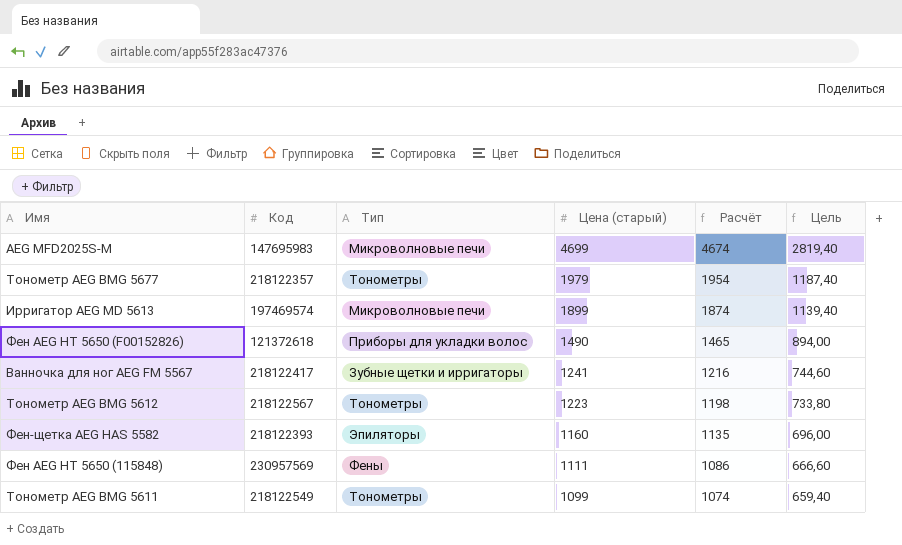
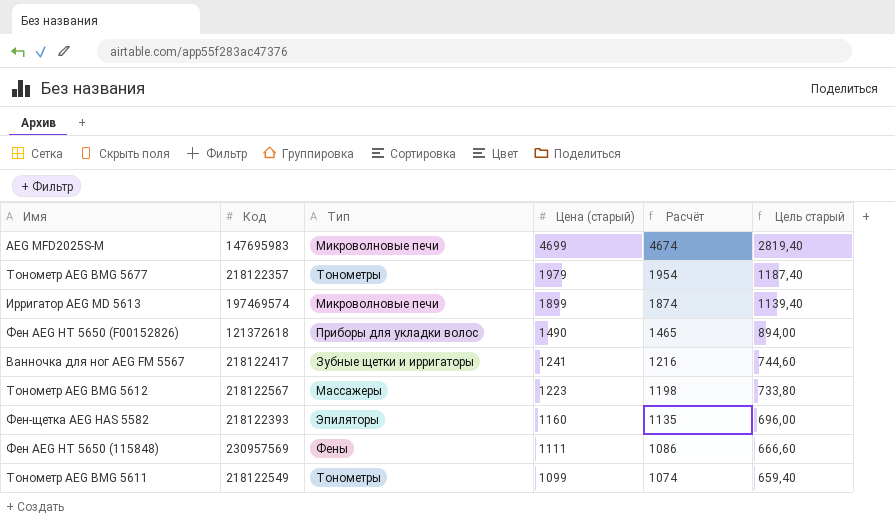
column name: Цель -> Цель старый
Тонометр AEG BMG 5612 | Тип: Тонометры -> Массажеры

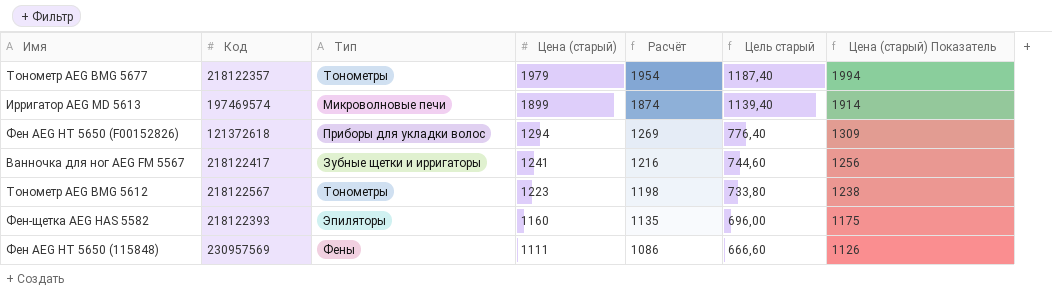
column Цена (старый) Показатель | formula: none -> [Цена (старый)] + 15
row AEG MFD2025S-M: 147695983 | Микроволновые печи | 4699 | 4674 | 2819,40 -> none
row Тонометр AEG BMG 5611: 218122549 | Тонометры | 1099 | 1074 | 659,40 -> none
Фен AEG HT 5650 (F00152826) | Цена (старый): 1490 -> 1294
Фен AEG HT 5650 (F00152826) | Расчёт: 1465 -> 1269
Фен AEG HT 5650 (F00152826) | Цель старый: 894,00 -> 776,40
Тонометр AEG BMG 5612 | Тип: Массажеры -> Тонометры

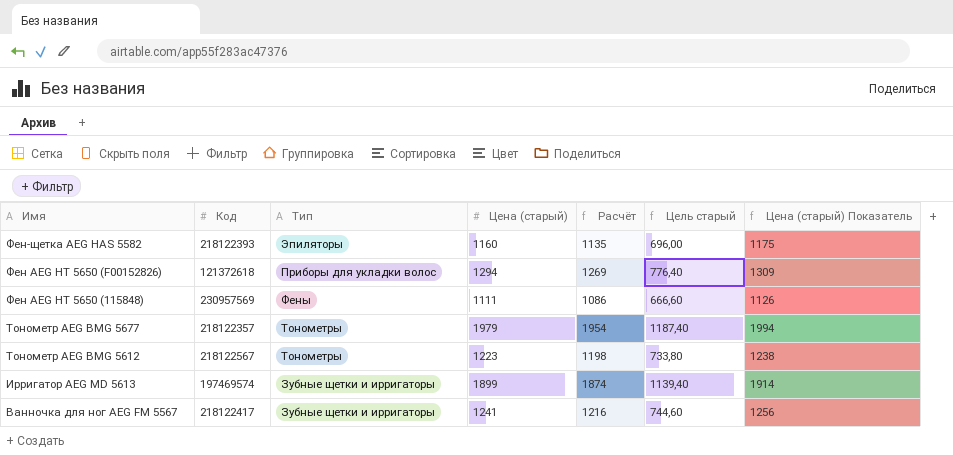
row order: Цена (старый) descending -> Имя descending
Ирригатор AEG MD 5613 | Тип: Микроволновые печи -> Зубные щетки и ирригаторы

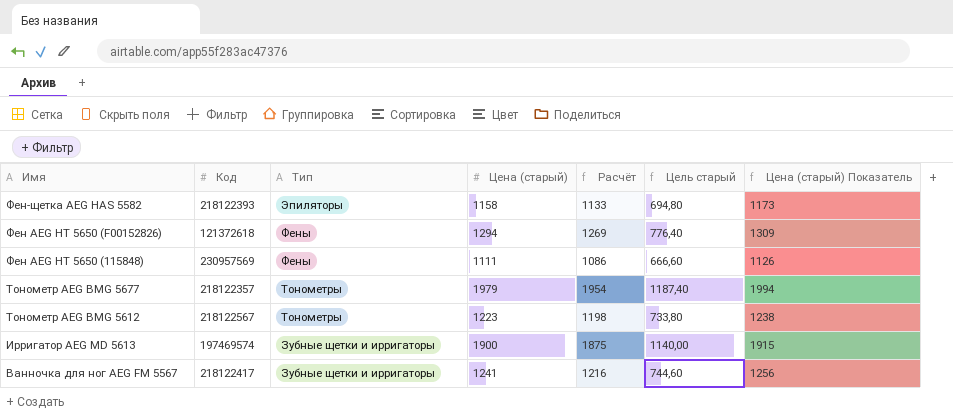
Фен-щетка AEG HAS 5582 | Цена (старый): 1160 -> 1158
Фен-щетка AEG HAS 5582 | Расчёт: 1135 -> 1133
Фен-щетка AEG HAS 5582 | Цель старый: 696,00 -> 694,80
Фен-щетка AEG HAS 5582 | Цена (старый) Показатель: 1175 -> 1173
Фен AEG HT 5650 (F00152826) | Тип: Приборы для укладки волос -> Фены
Ирригатор AEG MD 5613 | Цена (старый): 1899 -> 1900
Ирригатор AEG MD 5613 | Расчёт: 1874 -> 1875
Ирригатор AEG MD 5613 | Цель старый: 1139,40 -> 1140,00
Ирригатор AEG MD 5613 | Цена (старый) Показатель: 1914 -> 1915

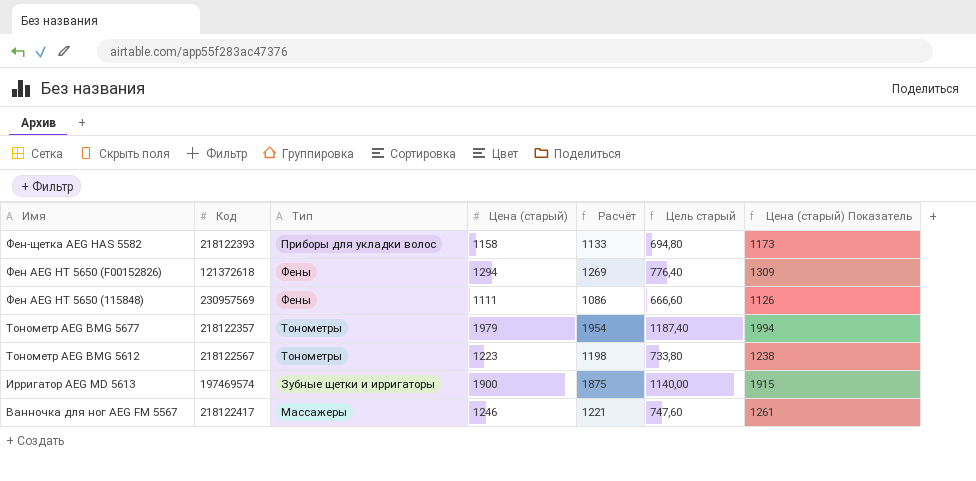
Фен-щетка AEG HAS 5582 | Тип: Эпиляторы -> Приборы для укладки волос
Ванночка для ног AEG FM 5567 | Тип: Зубные щетки и ирригаторы -> Массажеры
Ванночка для ног AEG FM 5567 | Цена (старый): 1241 -> 1246
Ванночка для ног AEG FM 5567 | Расчёт: 1216 -> 1221
Ванночка для ног AEG FM 5567 | Цель старый: 744,60 -> 747,60
Ванночка для ног AEG FM 5567 | Цена (старый) Показатель: 1256 -> 1261

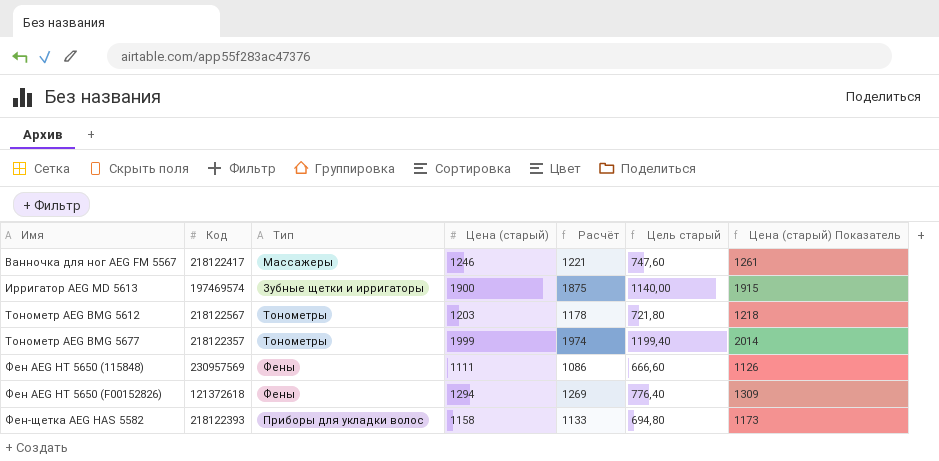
row order: Имя descending -> Имя ascending
Тонометр AEG BMG 5612 | Цена (старый): 1223 -> 1203
Тонометр AEG BMG 5612 | Расчёт: 1198 -> 1178
Тонометр AEG BMG 5612 | Цель старый: 733,80 -> 721,80
Тонометр AEG BMG 5612 | Цена (старый) Показатель: 1238 -> 1218
Тонометр AEG BMG 5677 | Цена (старый): 1979 -> 1999
Тонометр AEG BMG 5677 | Расчёт: 1954 -> 1974
Тонометр AEG BMG 5677 | Цель старый: 1187,40 -> 1199,40
Тонометр AEG BMG 5677 | Цена (старый) Показатель: 1994 -> 2014

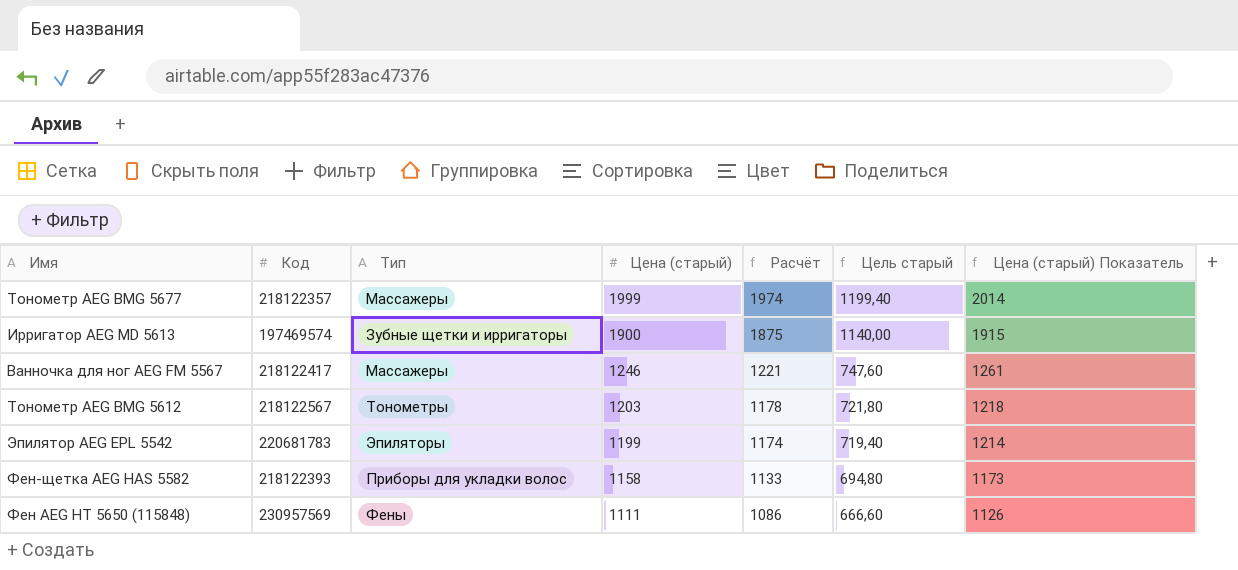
row order: Имя ascending -> Цена (старый) descending
row Фен AEG HT 5650 (F00152826): 121372618 | Фены | 1294 | 1269 | 776,40 | 1309 -> none
Тонометр AEG BMG 5677 | Тип: Тонометры -> Массажеры
row Эпилятор AEG EPL 5542: none -> 220681783 | Эпиляторы | 1199 | 1174 | 719,40 | 1214

